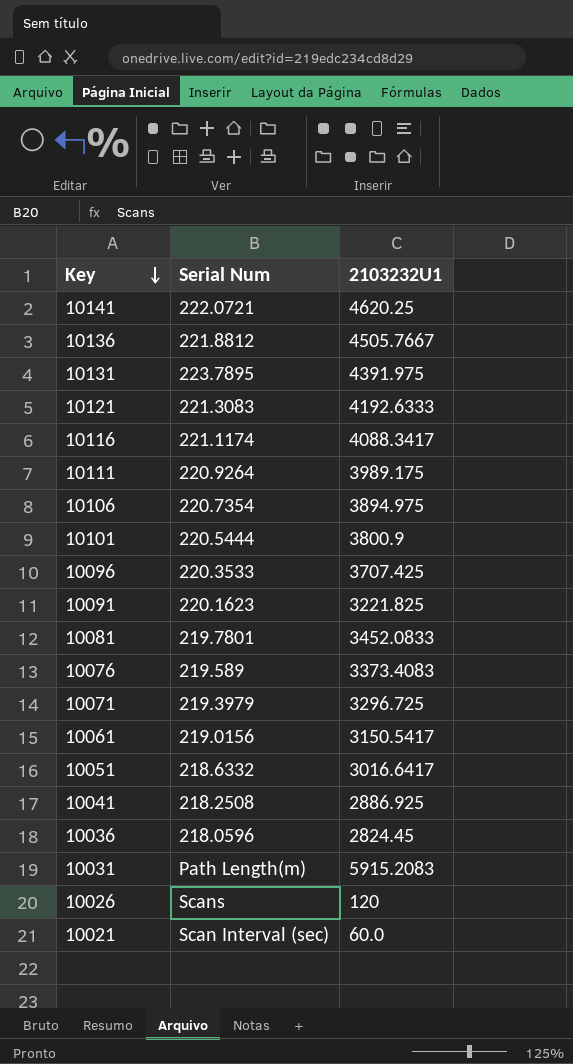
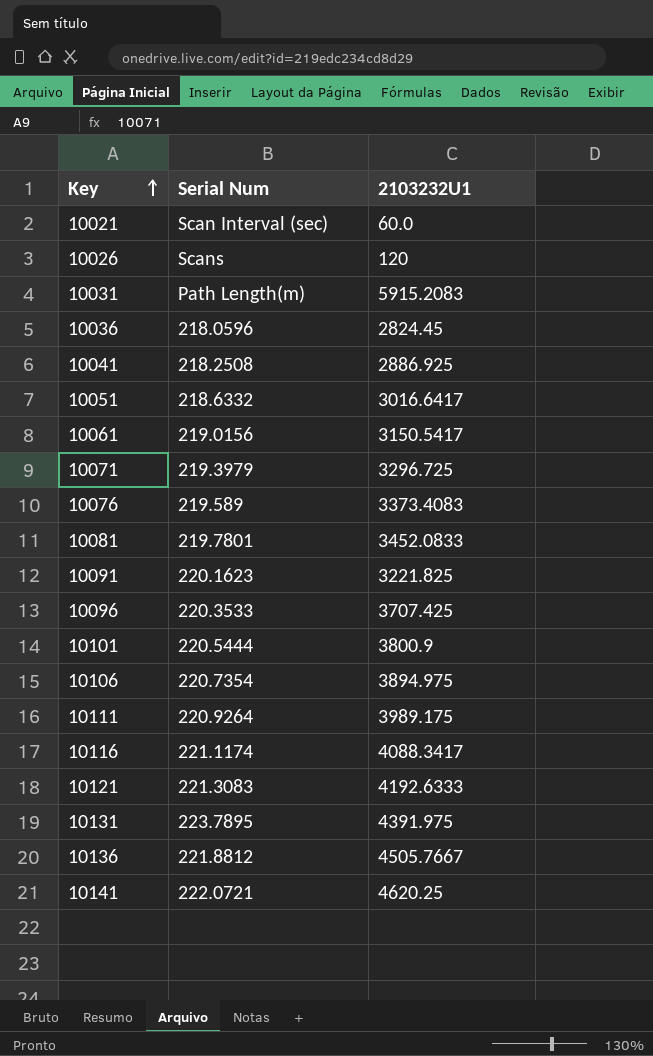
row order: Key descending -> Key ascending

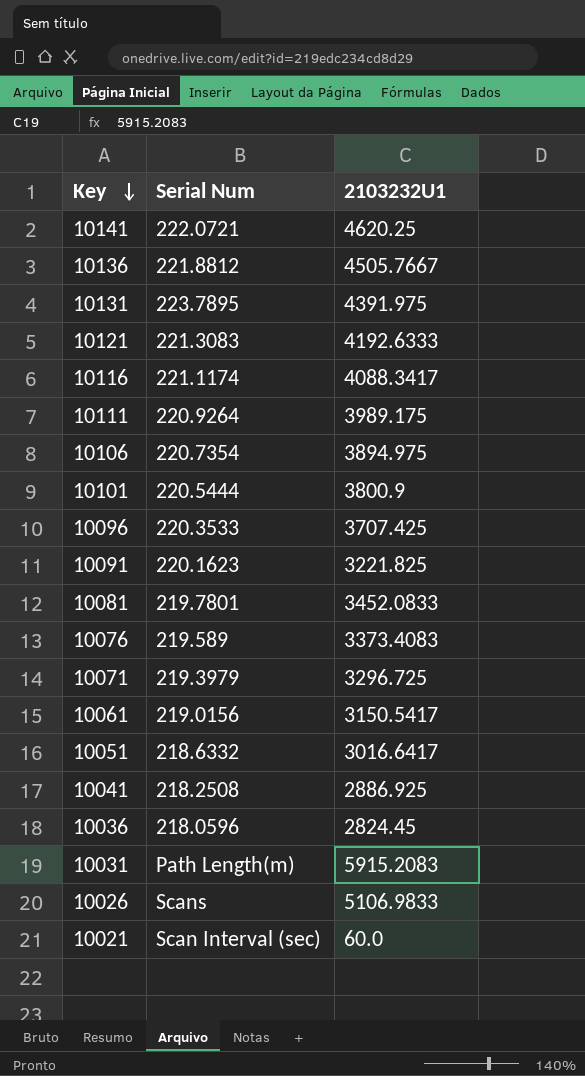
row order: Key ascending -> Key descending
10026 | 2103232U1: 120 -> 5106.9833

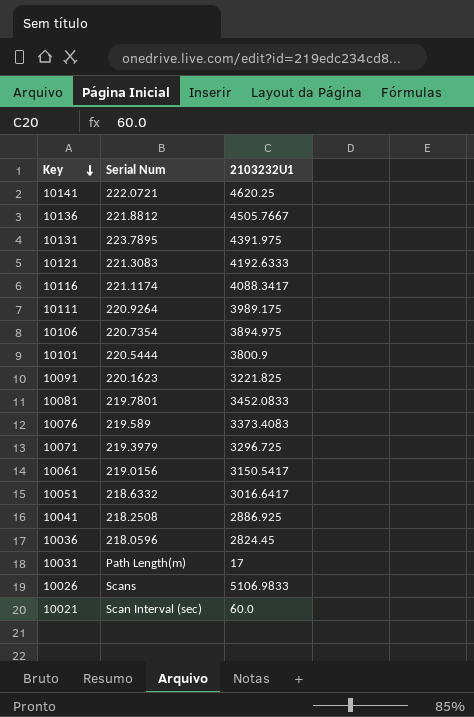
row 10096: 220.3533 | 3707.425 -> none
10031 | 2103232U1: 5915.2083 -> 17

